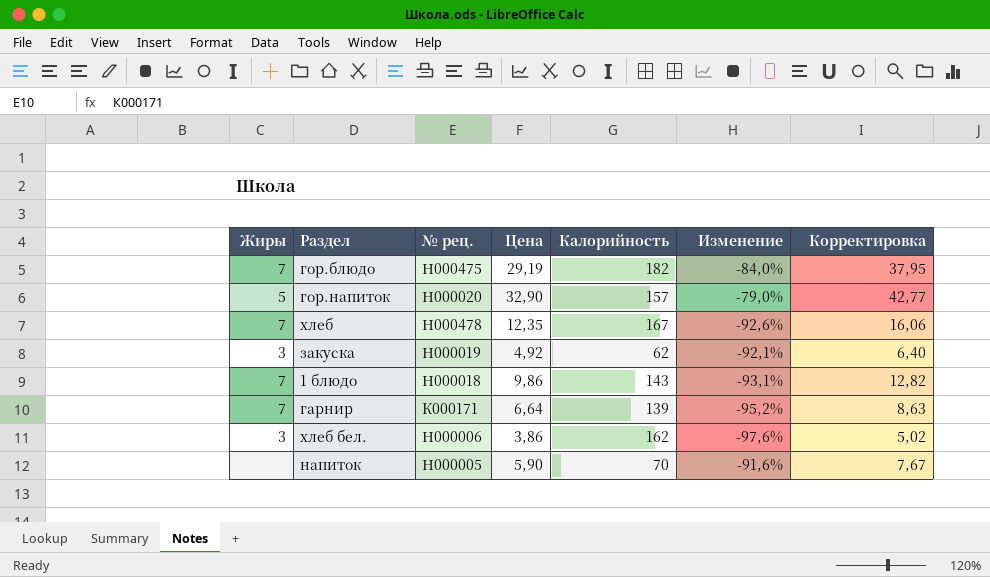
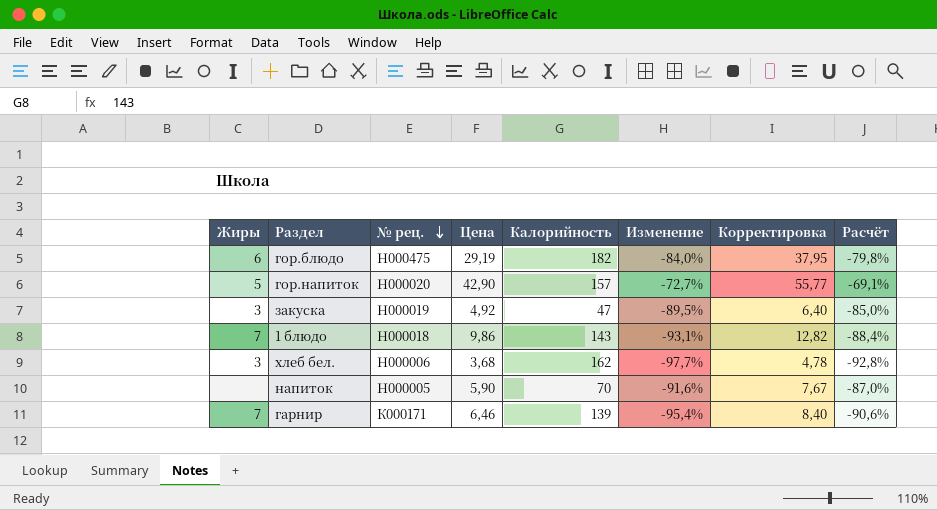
row order: none -> № рец. descending
column Расчёт | formula: none -> [Изменение] * 0,95
row хлеб: 7 | Н000478 | 12,35 | 167 | -92,6% | 16,06 -> none
гор.блюдо | Жиры: 7 -> 6
гор.напиток | Цена: 32,90 -> 42,90
гор.напиток | Изменение: -79,0% -> -72,7%
гор.напиток | Корректировка: 42,77 -> 55,77
закуска | Калорийность: 62 -> 47
закуска | Изменение: -92,1% -> -89,5%
хлеб бел. | Цена: 3,86 -> 3,68
хлеб бел. | Изменение: -97,6% -> -97,7%
хлеб бел. | Корректировка: 5,02 -> 4,78
гарнир | Цена: 6,64 -> 6,46
гарнир | Изменение: -95,2% -> -95,4%
гарнир | Корректировка: 8,63 -> 8,40

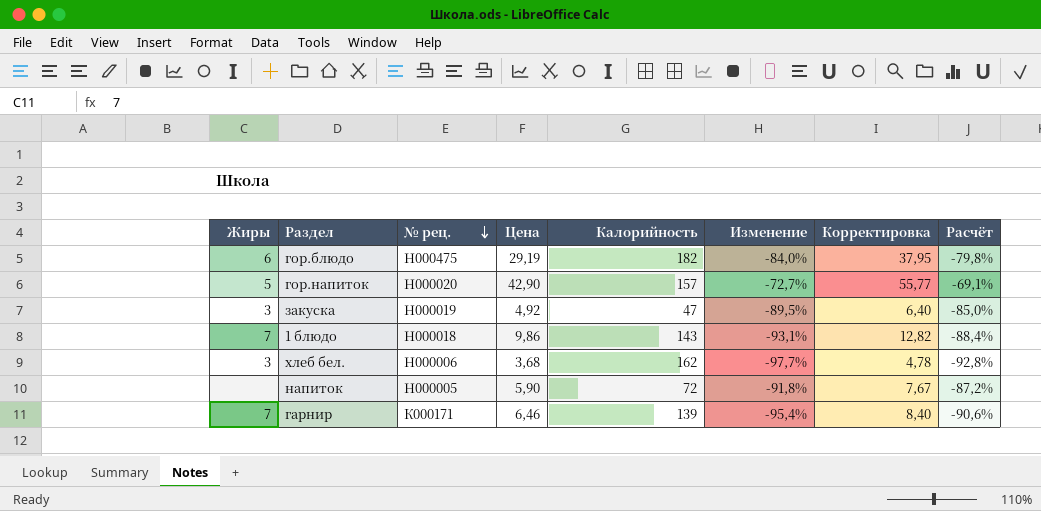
напиток | Калорийность: 70 -> 72
напиток | Изменение: -91,6% -> -91,8%
напиток | Расчёт: -87,0% -> -87,2%

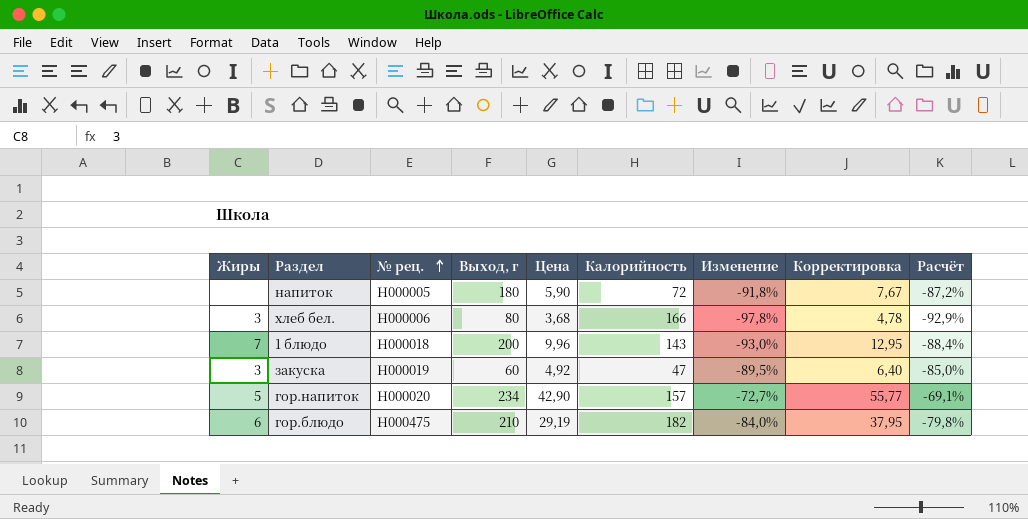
row order: № рец. descending -> № рец. ascending
column Выход, г | position: none -> 4
row гарнир: 7 | К000171 | 6,46 | 139 | -95,4% | 8,40 | -90,6% -> none
хлеб бел. | Калорийность: 162 -> 166
хлеб бел. | Изменение: -97,7% -> -97,8%
хлеб бел. | Расчёт: -92,8% -> -92,9%
1 блюдо | Цена: 9,86 -> 9,96
1 блюдо | Изменение: -93,1% -> -93,0%
1 блюдо | Корректировка: 12,82 -> 12,95

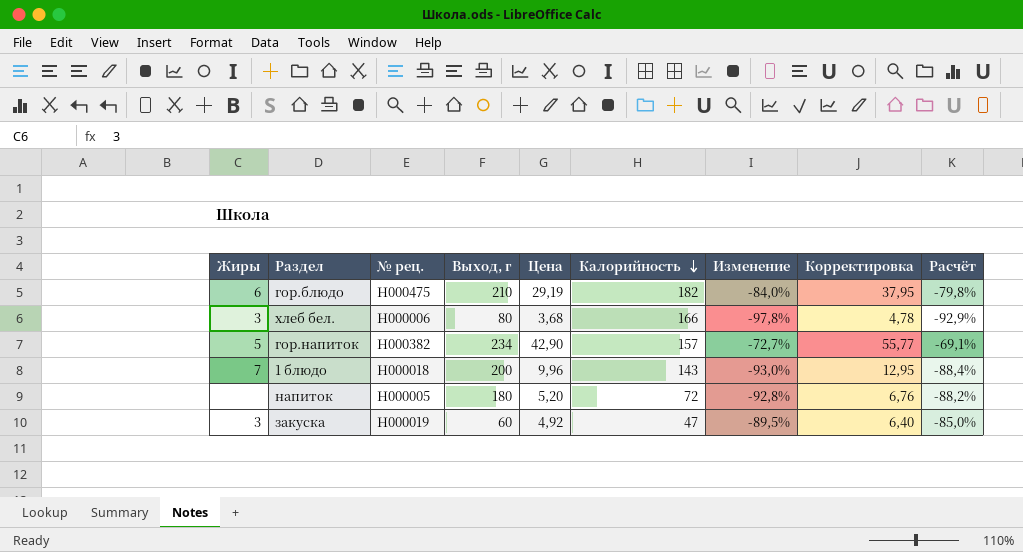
row order: № рец. ascending -> Калорийность descending
гор.напиток | № рец.: Н000020 -> Н000382
напиток | Цена: 5,90 -> 5,20
напиток | Изменение: -91,8% -> -92,8%
напиток | Корректировка: 7,67 -> 6,76
напиток | Расчёт: -87,2% -> -88,2%

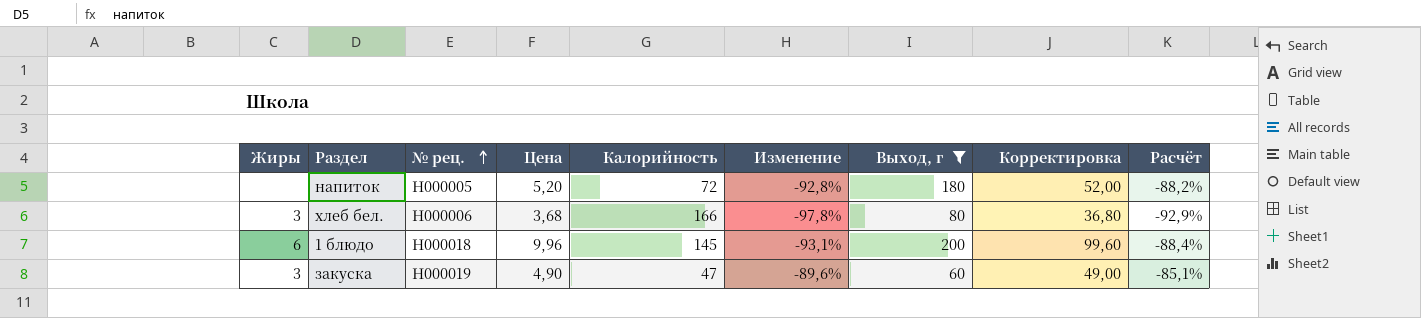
filter: none -> Выход, г <= 200
row order: Калорийность descending -> № рец. ascending
column Выход, г | position: 4 -> 7
column Корректировка | formula: [Цена] * 1,3 -> [Цена] * 10
1 блюдо | Жиры: 7 -> 6
1 блюдо | Калорийность: 143 -> 145
1 блюдо | Изменение: -93,0% -> -93,1%
закуска | Цена: 4,92 -> 4,90
закуска | Изменение: -89,5% -> -89,6%
закуска | Расчёт: -85,0% -> -85,1%

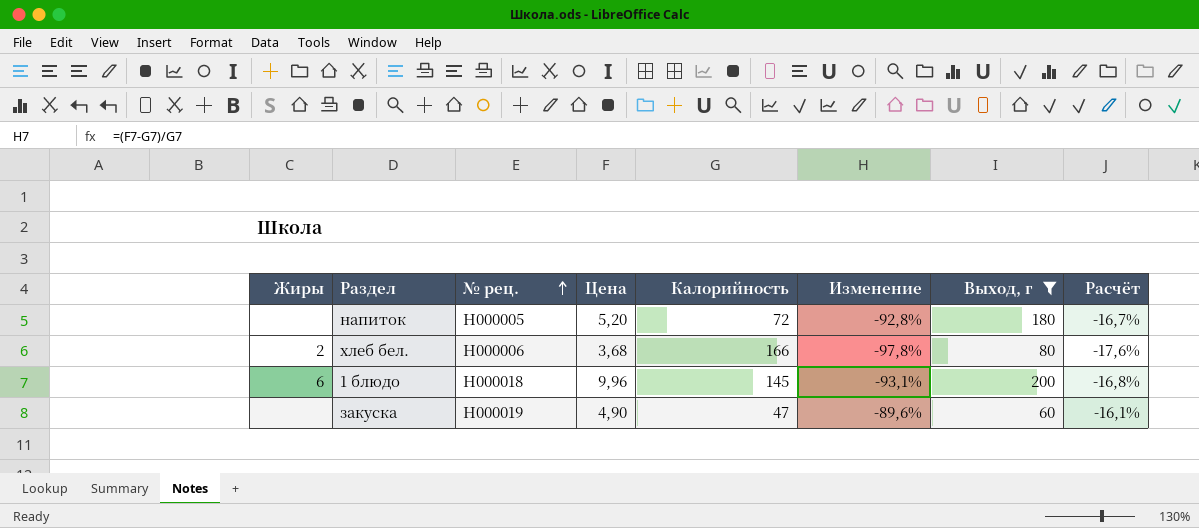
column Корректировка | formula: [Цена] * 10 -> none
column Расчёт | formula: [Изменение] * 0,95 -> [Изменение] * 0,18
хлеб бел. | Жиры: 3 -> 2
закуска | Жиры: 3 -> none

